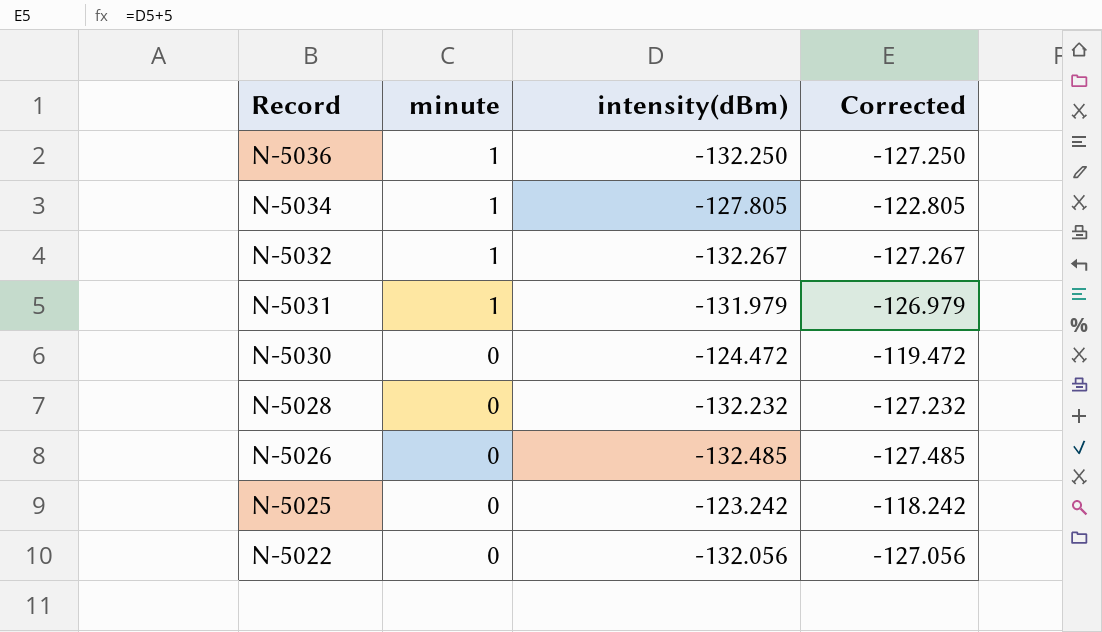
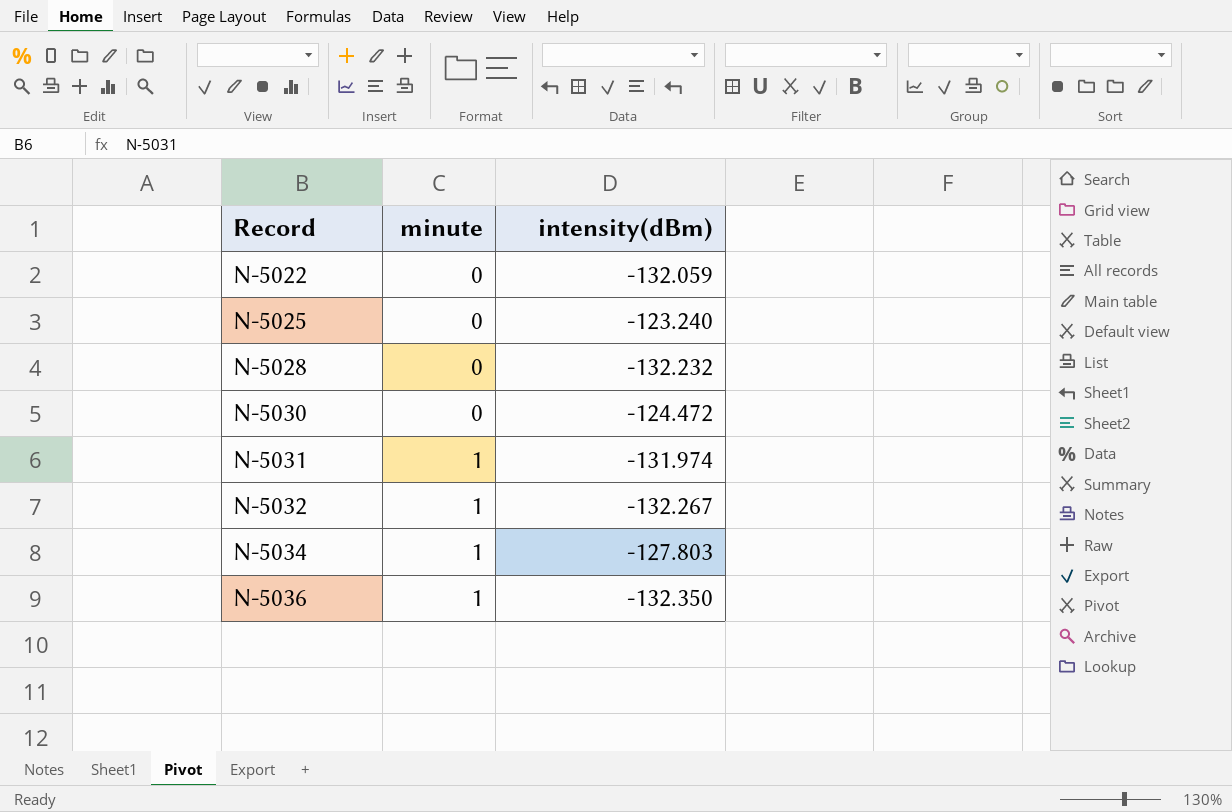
row order: Record descending -> Record ascending
column Corrected | formula: [intensity(dBm)] + 5 -> none
row N-5026: 0 | -132.485 | -127.485 -> none
N-5022 | intensity(dBm): -132.056 -> -132.059
N-5025 | intensity(dBm): -123.242 -> -123.240
N-5031 | intensity(dBm): -131.979 -> -131.974
N-5034 | intensity(dBm): -127.805 -> -127.803
N-5036 | intensity(dBm): -132.250 -> -132.350

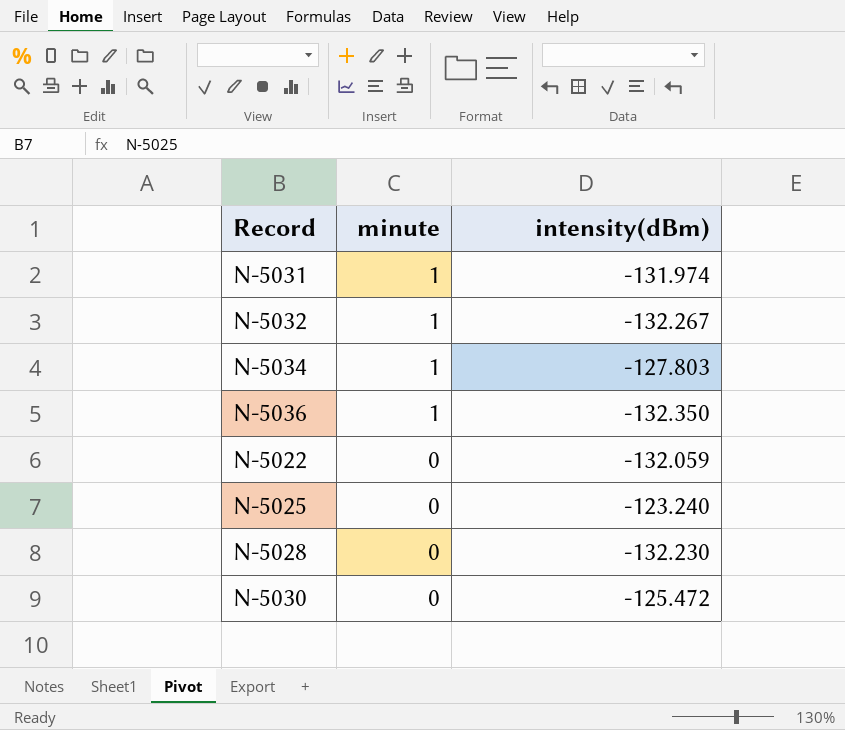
row order: Record ascending -> minute descending
N-5028 | intensity(dBm): -132.232 -> -132.230
N-5030 | intensity(dBm): -124.472 -> -125.472

